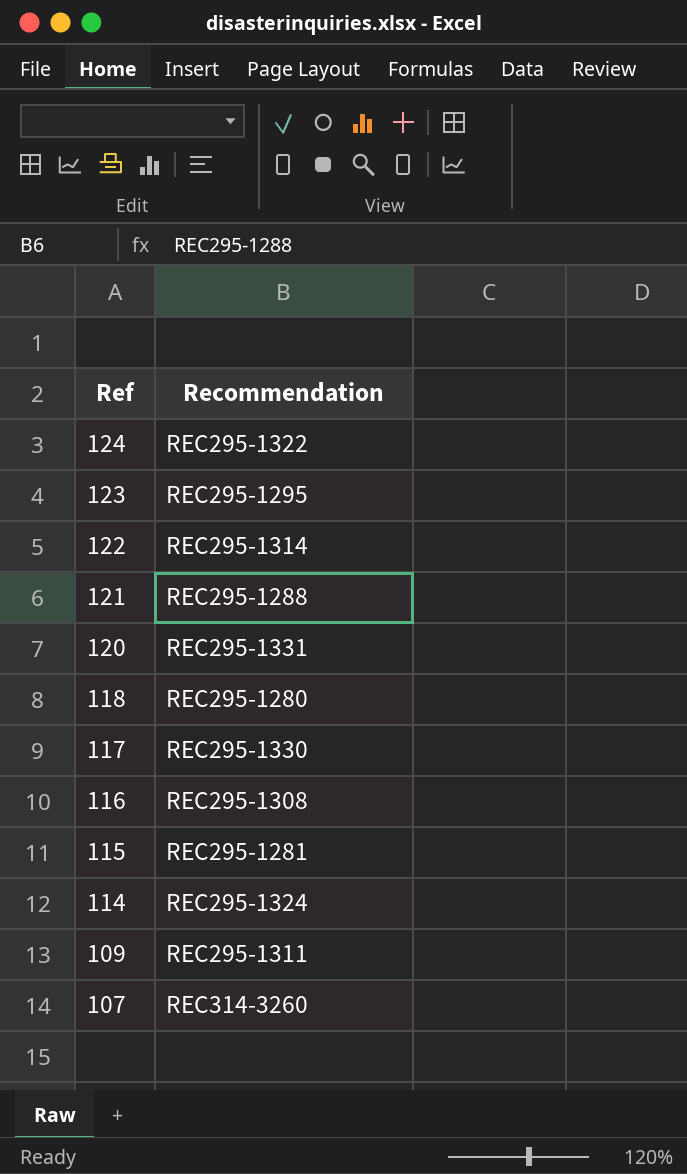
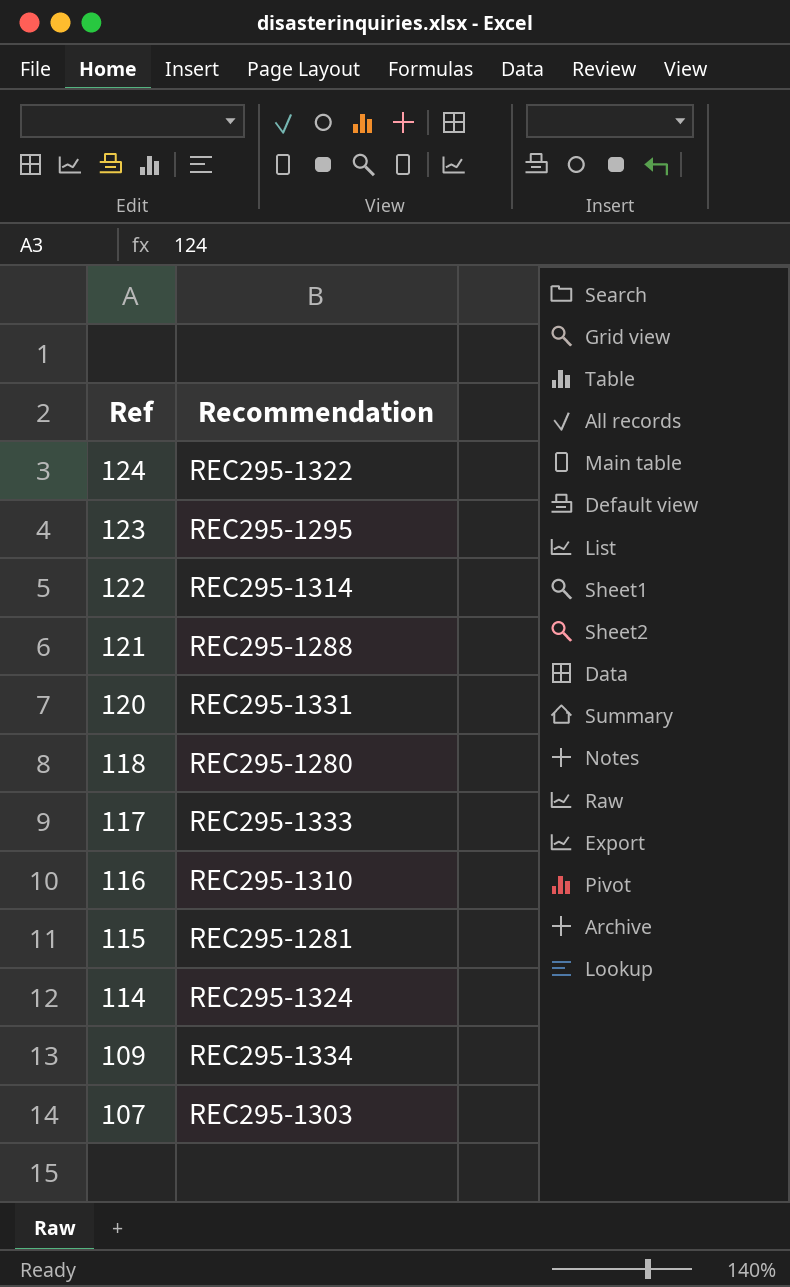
117 | Recommendation: REC295-1330 -> REC295-1333
116 | Recommendation: REC295-1308 -> REC295-1310
109 | Recommendation: REC295-1311 -> REC295-1334
107 | Recommendation: REC314-3260 -> REC295-1303

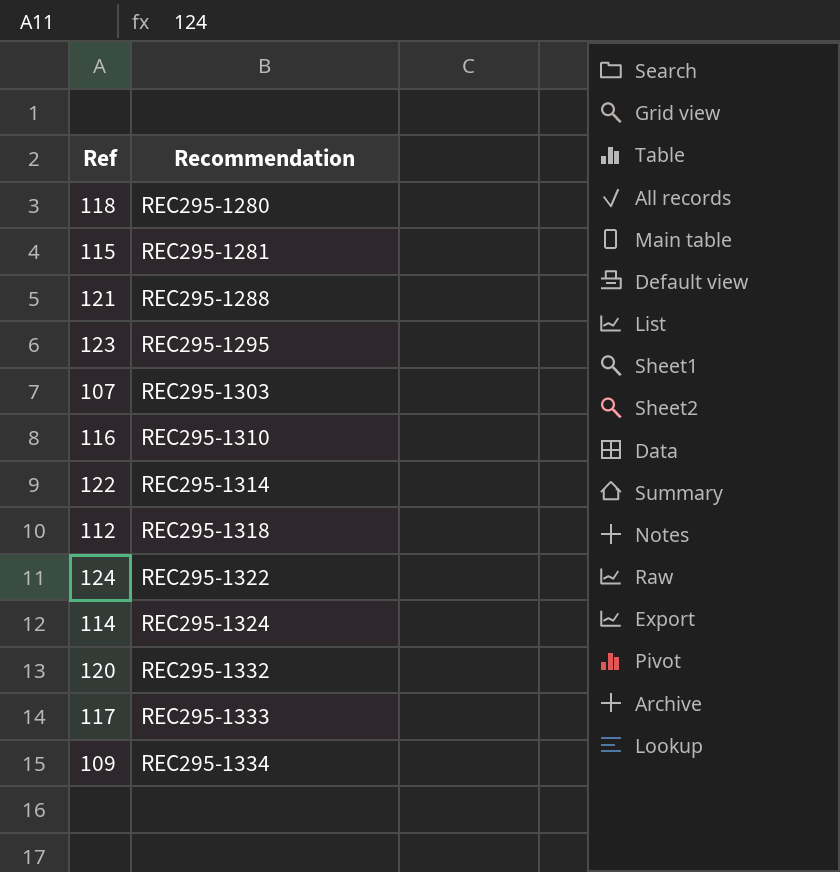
row order: Ref descending -> Recommendation ascending
row 112: none -> REC295-1318
120 | Recommendation: REC295-1331 -> REC295-1332

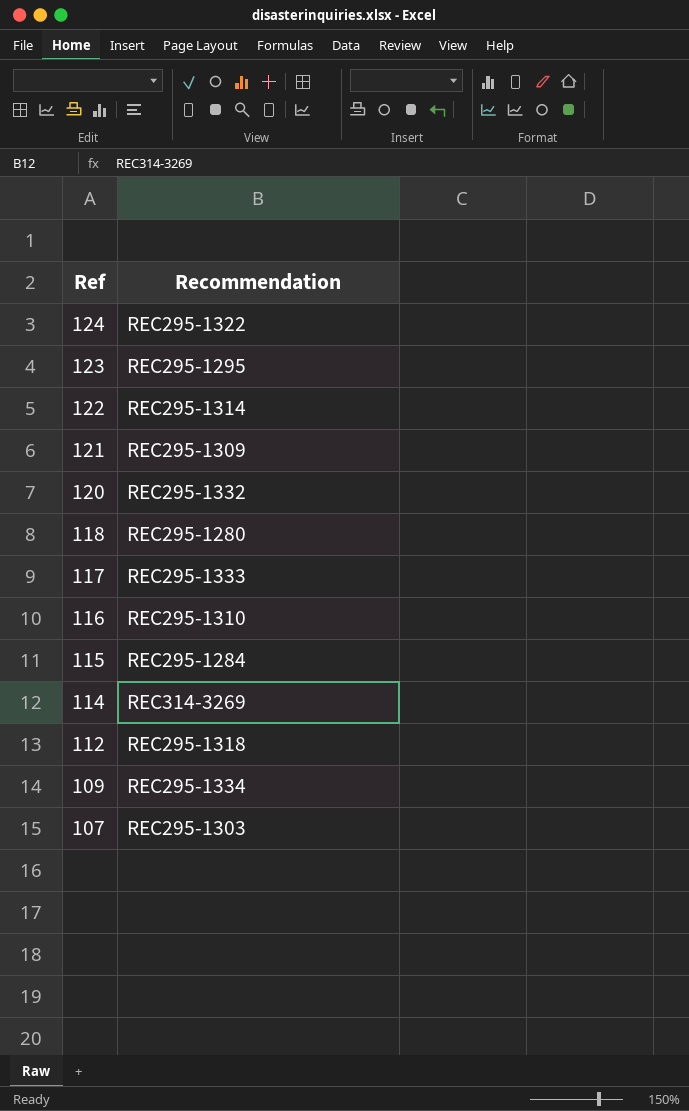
row order: Recommendation ascending -> Ref descending
121 | Recommendation: REC295-1288 -> REC295-1309
115 | Recommendation: REC295-1281 -> REC295-1284
114 | Recommendation: REC295-1324 -> REC314-3269

